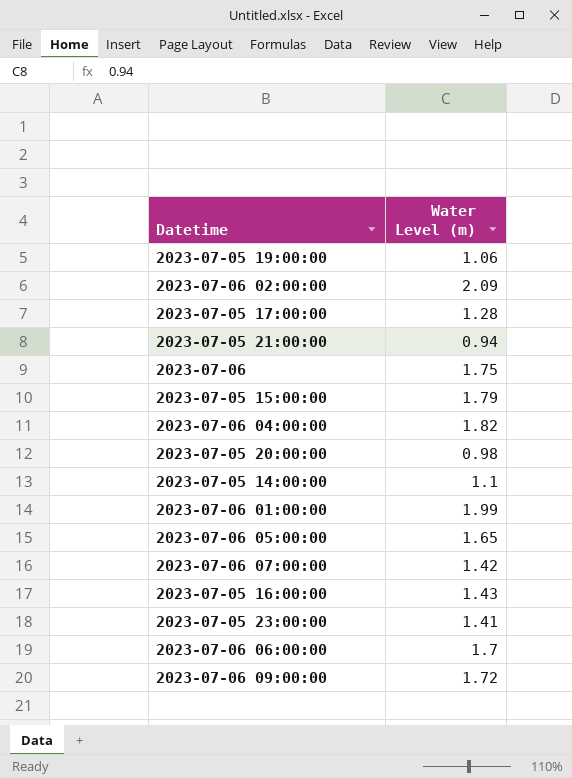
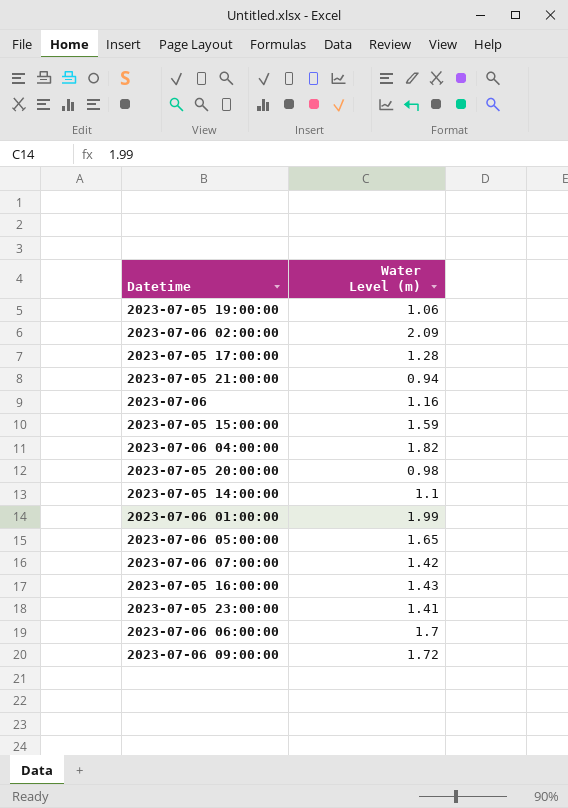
2023-07-06 | Water Level (m): 1.75 -> 1.16
2023-07-05 15:00:00 | Water Level (m): 1.79 -> 1.59

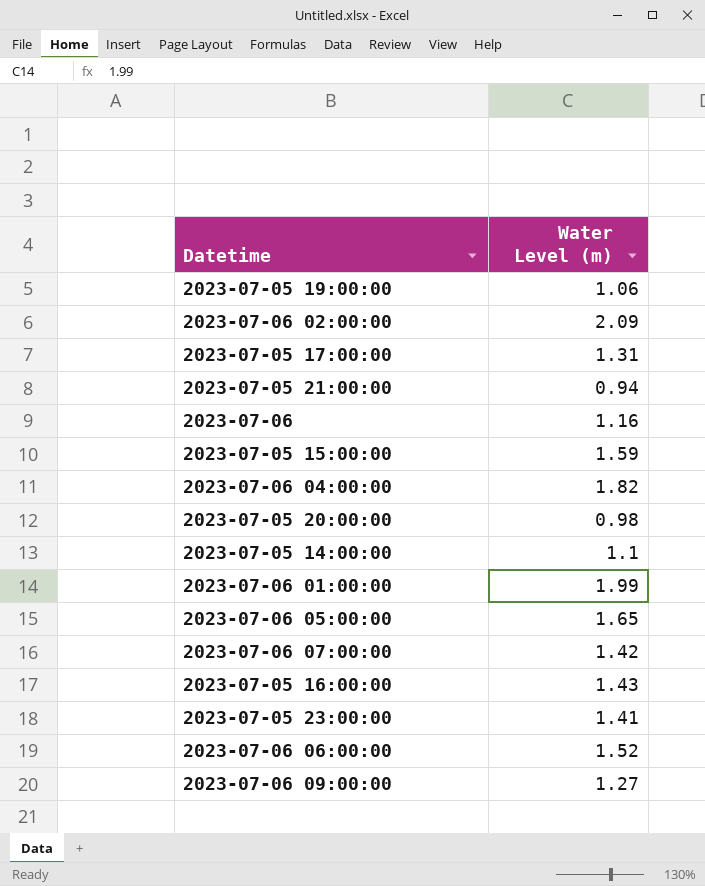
2023-07-05 17:00:00 | Water Level (m): 1.28 -> 1.31
2023-07-06 06:00:00 | Water Level (m): 1.7 -> 1.52
2023-07-06 09:00:00 | Water Level (m): 1.72 -> 1.27

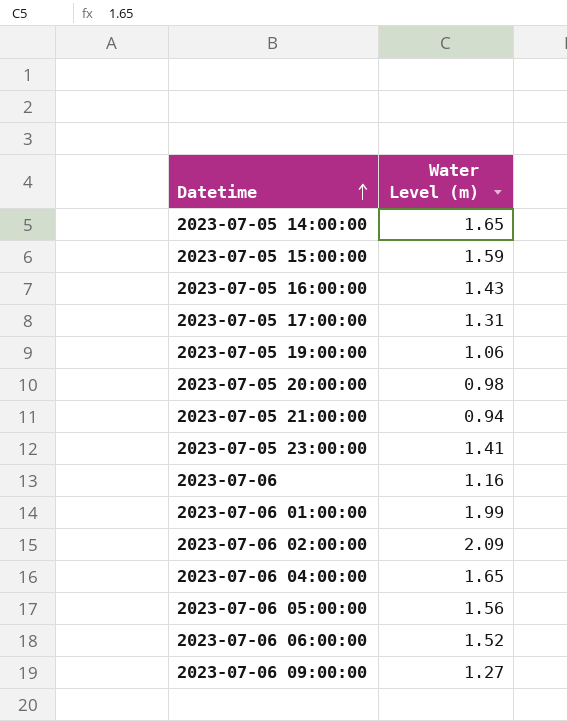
row order: none -> Datetime ascending
row 2023-07-06 07:00:00: 1.42 -> none
2023-07-05 14:00:00 | Water Level (m): 1.1 -> 1.65
2023-07-06 04:00:00 | Water Level (m): 1.82 -> 1.65
2023-07-06 05:00:00 | Water Level (m): 1.65 -> 1.56

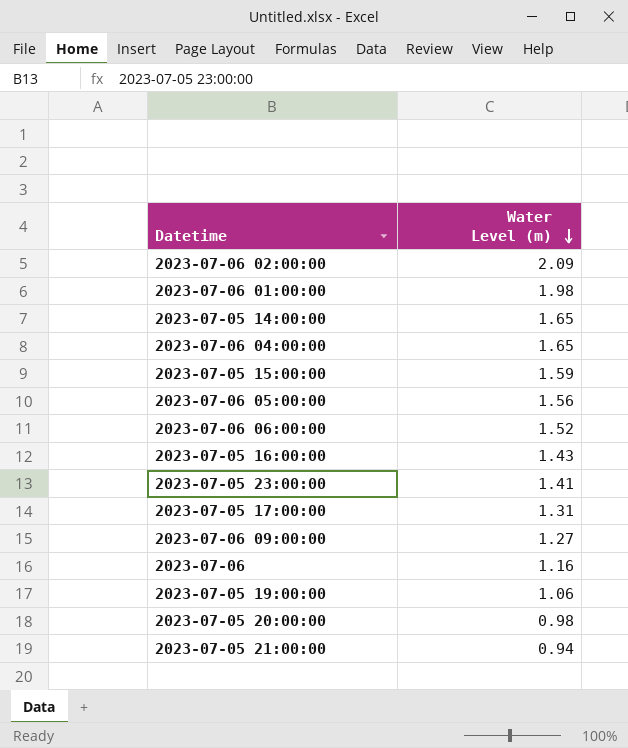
row order: Datetime ascending -> Water Level (m) descending
2023-07-06 01:00:00 | Water Level (m): 1.99 -> 1.98

